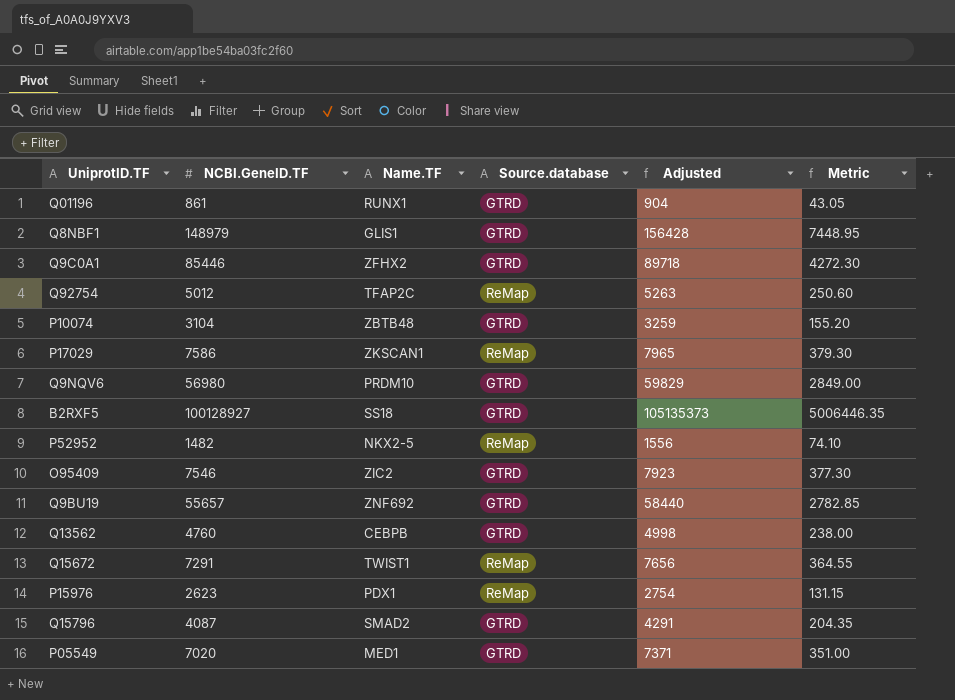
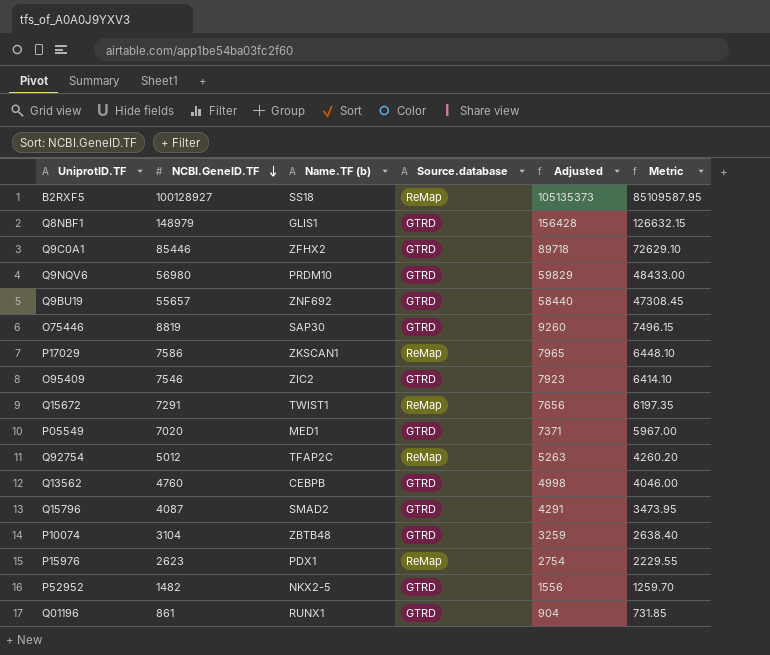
row order: none -> NCBI.GeneID.TF descending
column name: Name.TF -> Name.TF (b)
column Metric | formula: [NCBI.GeneID.TF] * 0.05 -> [NCBI.GeneID.TF] * 0.85
B2RXF5 | Source.database: GTRD -> ReMap
row O75446: none -> 8819 | SAP30 | GTRD | 9260 | 7496.15
P52952 | Source.database: ReMap -> GTRD

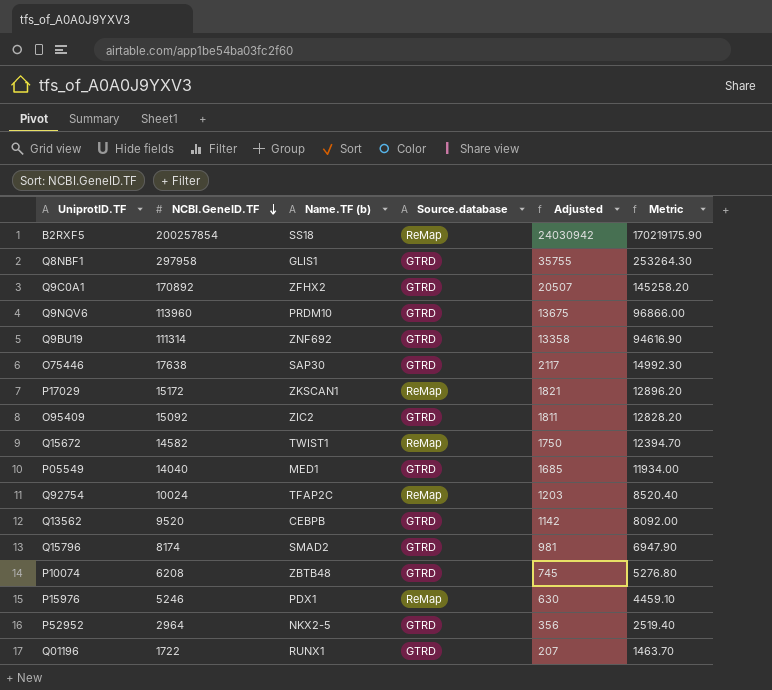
column Adjusted | formula: [NCBI.GeneID.TF] * 1.05 -> [NCBI.GeneID.TF] * 0.12
B2RXF5 | NCBI.GeneID.TF: 100128927 -> 200257854
B2RXF5 | Metric: 85109587.95 -> 170219175.90
Q8NBF1 | NCBI.GeneID.TF: 148979 -> 297958
Q8NBF1 | Metric: 126632.15 -> 253264.30
Q9C0A1 | NCBI.GeneID.TF: 85446 -> 170892
Q9C0A1 | Metric: 72629.10 -> 145258.20
Q9NQV6 | NCBI.GeneID.TF: 56980 -> 113960
Q9NQV6 | Metric: 48433.00 -> 96866.00
Q9BU19 | NCBI.GeneID.TF: 55657 -> 111314
Q9BU19 | Metric: 47308.45 -> 94616.90
O75446 | NCBI.GeneID.TF: 8819 -> 17638
O75446 | Metric: 7496.15 -> 14992.30
P17029 | NCBI.GeneID.TF: 7586 -> 15172
P17029 | Metric: 6448.10 -> 12896.20
O95409 | NCBI.GeneID.TF: 7546 -> 15092
O95409 | Metric: 6414.10 -> 12828.20
Q15672 | NCBI.GeneID.TF: 7291 -> 14582
Q15672 | Metric: 6197.35 -> 12394.70
P05549 | NCBI.GeneID.TF: 7020 -> 14040
P05549 | Metric: 5967.00 -> 11934.00
Q92754 | NCBI.GeneID.TF: 5012 -> 10024
Q92754 | Metric: 4260.20 -> 8520.40
Q13562 | NCBI.GeneID.TF: 4760 -> 9520
Q13562 | Metric: 4046.00 -> 8092.00
Q15796 | NCBI.GeneID.TF: 4087 -> 8174
Q15796 | Metric: 3473.95 -> 6947.90
P10074 | NCBI.GeneID.TF: 3104 -> 6208
P10074 | Metric: 2638.40 -> 5276.80
P15976 | NCBI.GeneID.TF: 2623 -> 5246
P15976 | Metric: 2229.55 -> 4459.10
P52952 | NCBI.GeneID.TF: 1482 -> 2964
P52952 | Metric: 1259.70 -> 2519.40
Q01196 | NCBI.GeneID.TF: 861 -> 1722
Q01196 | Metric: 731.85 -> 1463.70

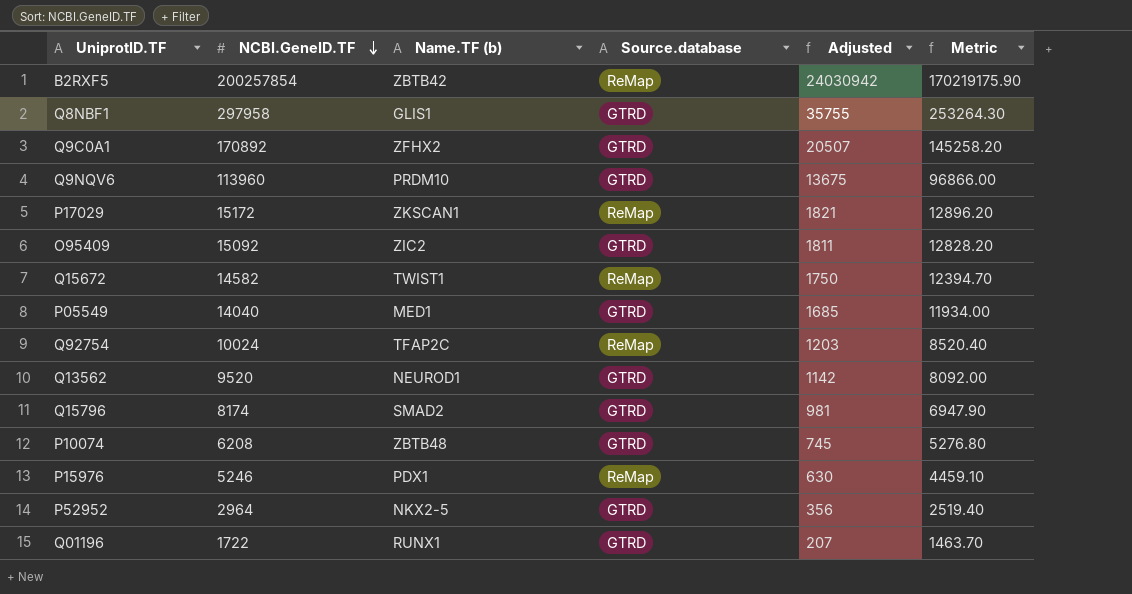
row Q9BU19: 111314 | ZNF692 | GTRD | 13358 | 94616.90 -> none
row O75446: 17638 | SAP30 | GTRD | 2117 | 14992.30 -> none
B2RXF5 | Name.TF (b): SS18 -> ZBTB42
Q13562 | Name.TF (b): CEBPB -> NEUROD1

